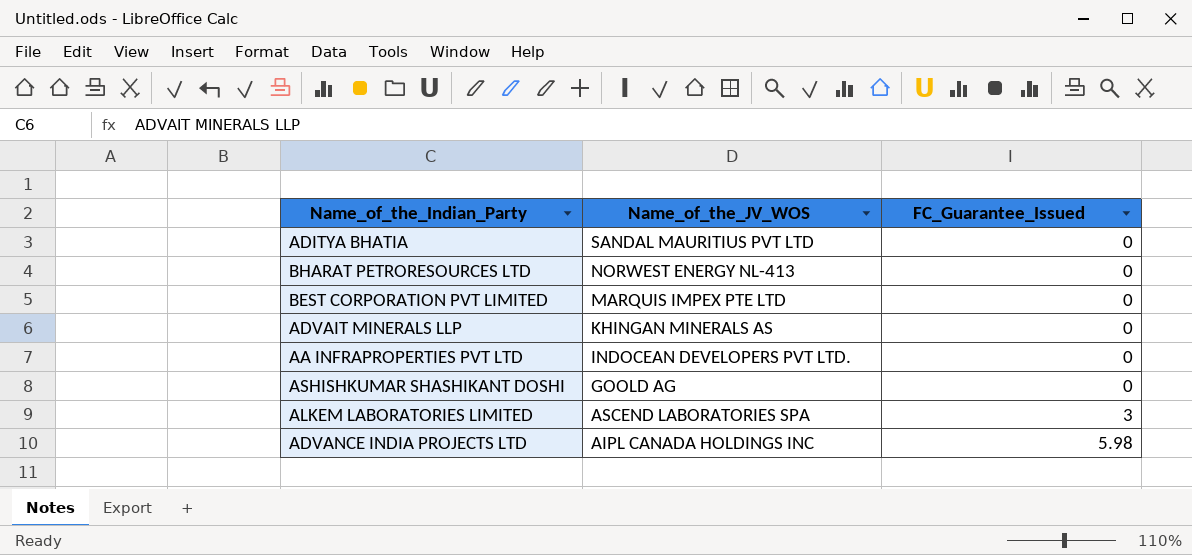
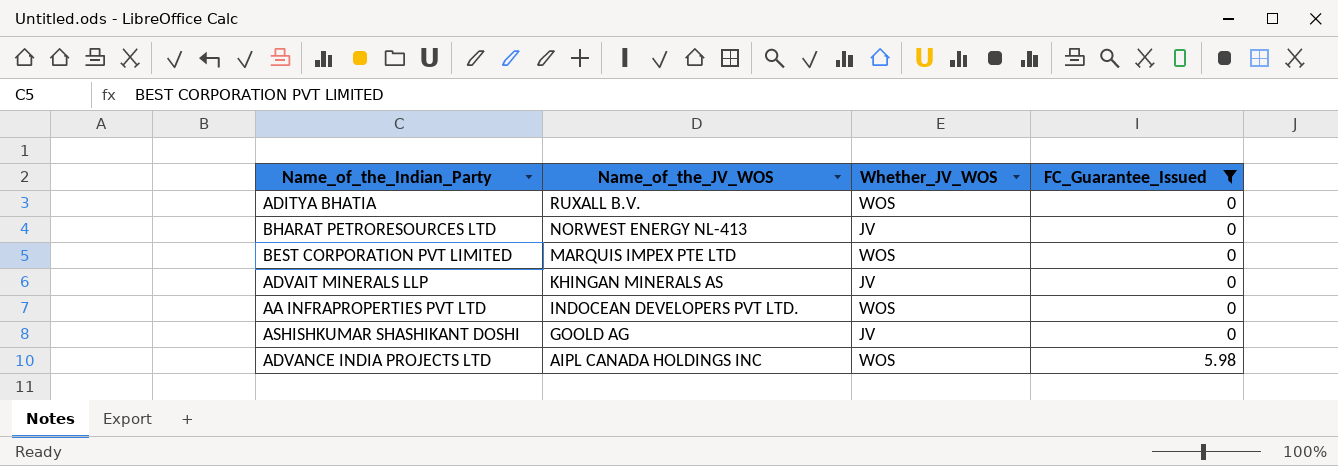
filter: none -> FC_Guarantee_Issued != 3
column Whether_JV_WOS | position: none -> 3
ADITYA BHATIA | Name_of_the_JV_WOS: SANDAL MAURITIUS PVT LTD -> RUXALL B.V.

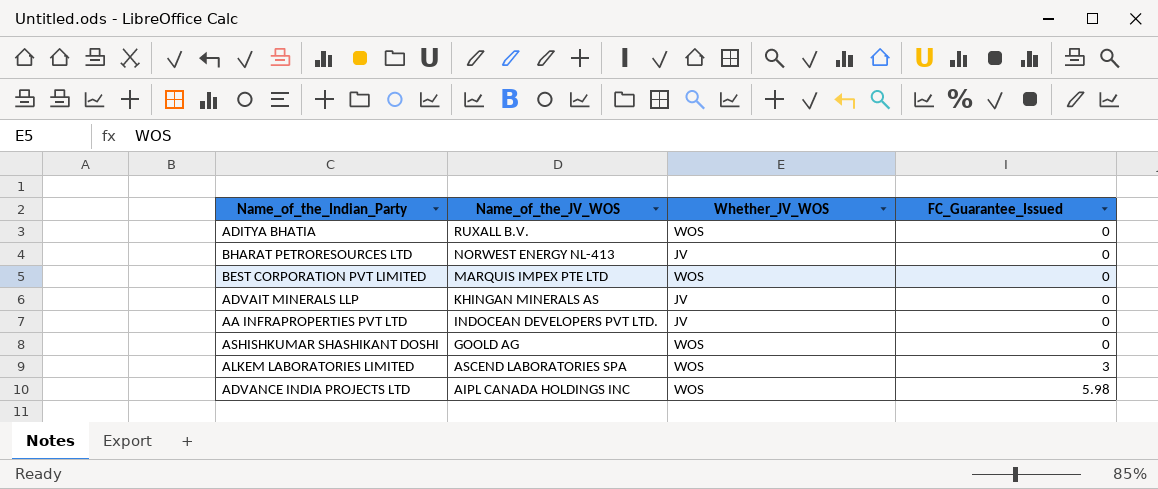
filter: FC_Guarantee_Issued != 3 -> none
AA INFRAPROPERTIES PVT LTD | Whether_JV_WOS: WOS -> JV
ASHISHKUMAR SHASHIKANT DOSHI | Whether_JV_WOS: JV -> WOS

